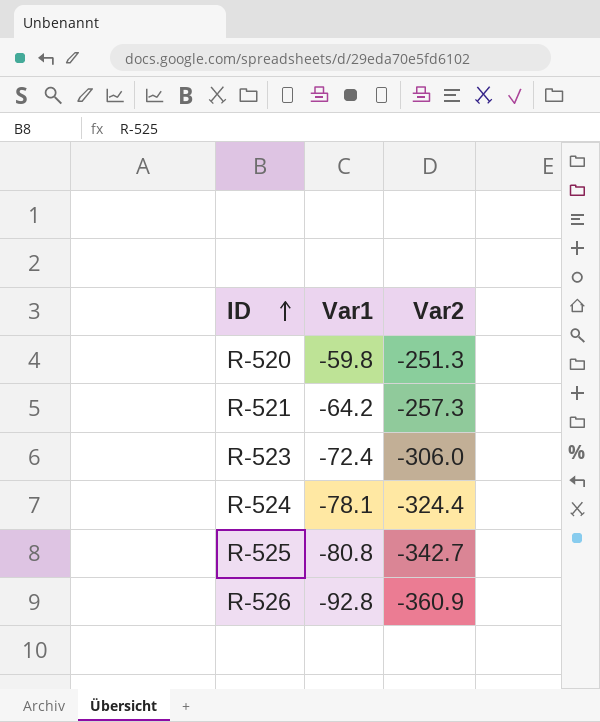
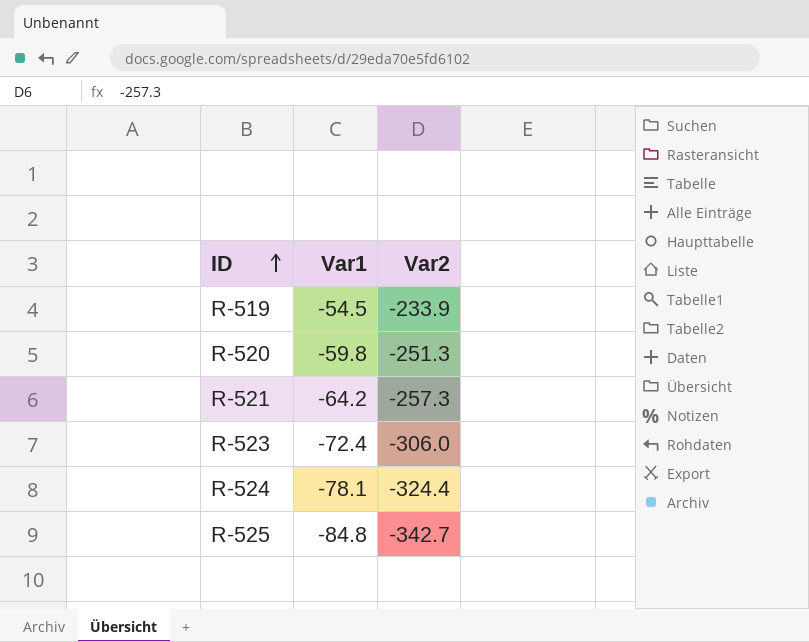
row R-526: -92.8 | -360.9 -> none
row R-519: none -> -54.5 | -233.9
R-525 | Var1: -80.8 -> -84.8

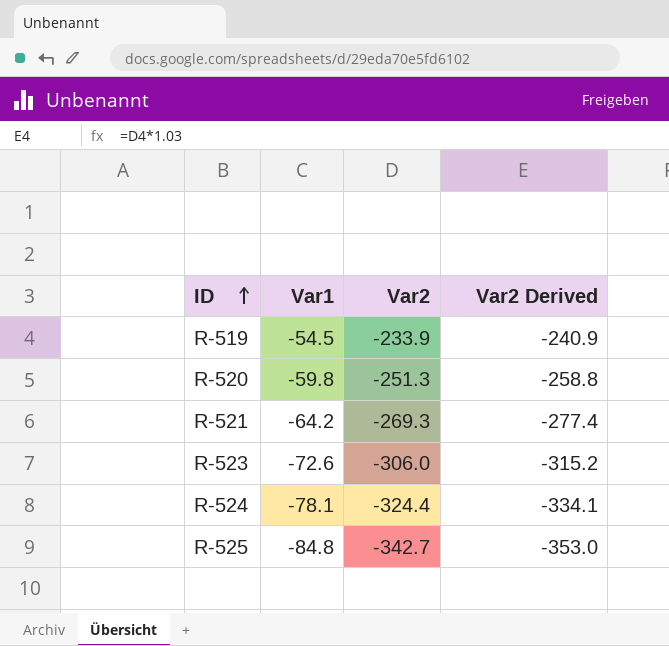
column Var2 Derived | formula: none -> [Var2] * 1.03
R-521 | Var2: -257.3 -> -269.3
R-523 | Var1: -72.4 -> -72.6

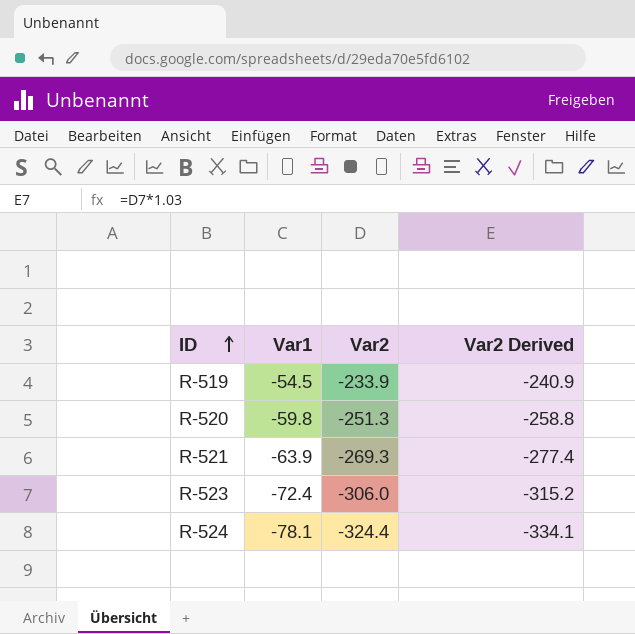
row R-525: -84.8 | -342.7 | -353.0 -> none
R-521 | Var1: -64.2 -> -63.9
R-523 | Var1: -72.6 -> -72.4

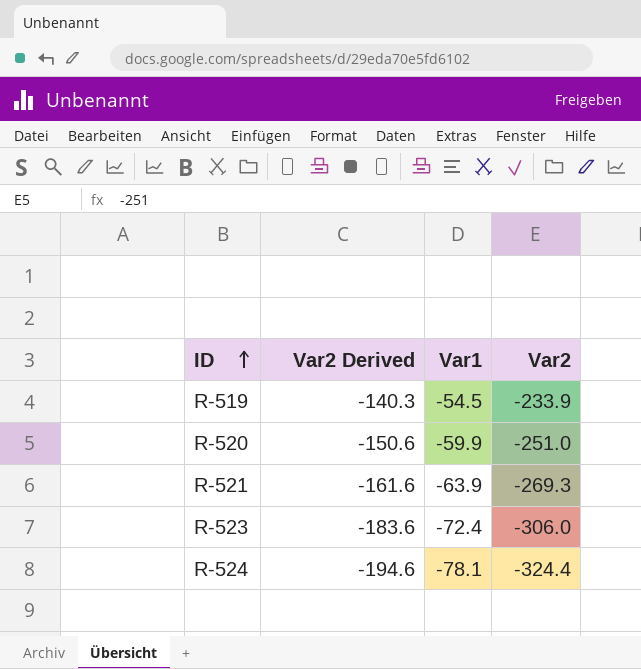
column Var2 Derived | formula: [Var2] * 1.03 -> [Var2] * 0.6
column Var2 Derived | position: 4 -> 2
R-520 | Var1: -59.8 -> -59.9
R-520 | Var2: -251.3 -> -251.0

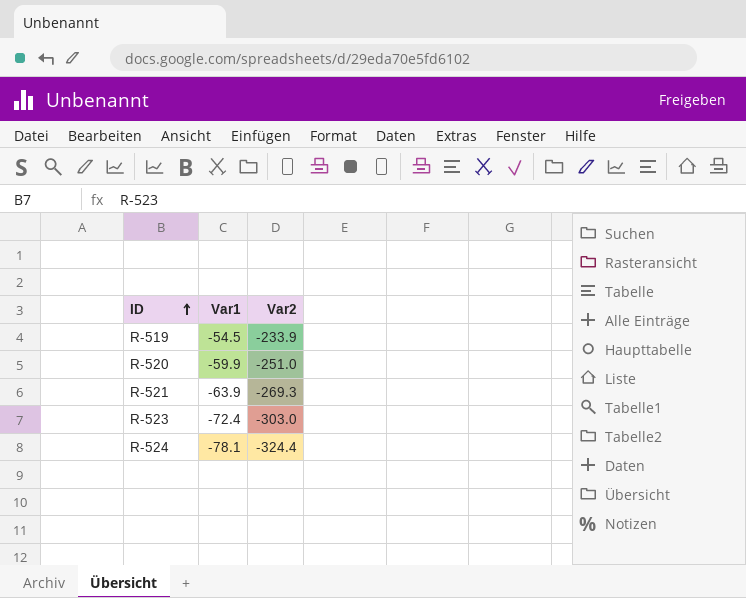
column Var2 Derived | formula: [Var2] * 0.6 -> none
R-523 | Var2: -306.0 -> -303.0

